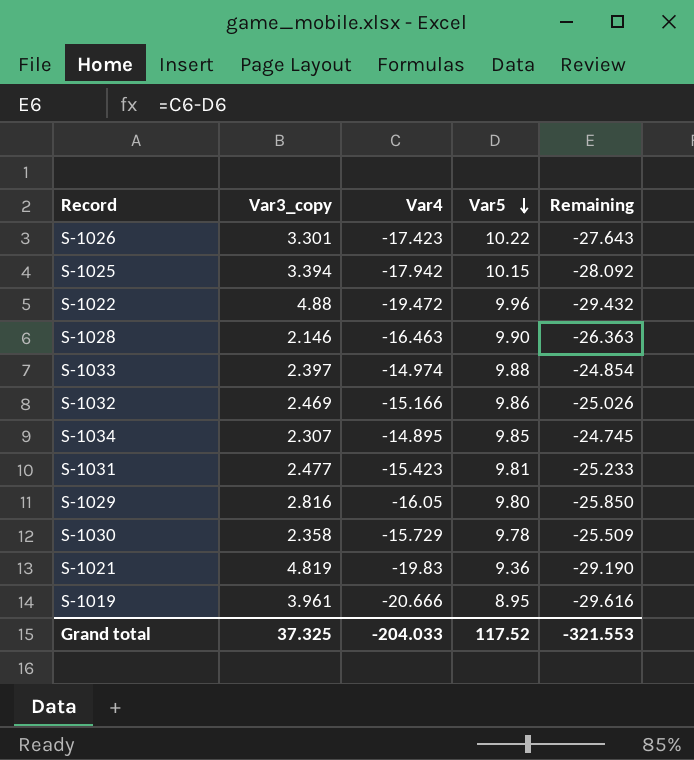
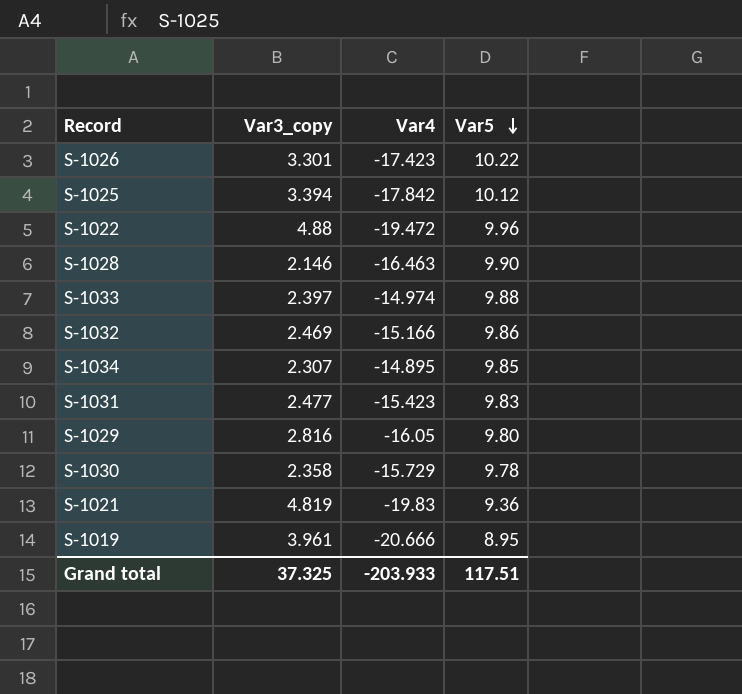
column Remaining | formula: [Var4] - [Var5] -> none
S-1025 | Var4: -17.942 -> -17.842
S-1025 | Var5: 10.15 -> 10.12
S-1031 | Var5: 9.81 -> 9.83
Grand total | Var4: -204.033 -> -203.933
Grand total | Var5: 117.52 -> 117.51

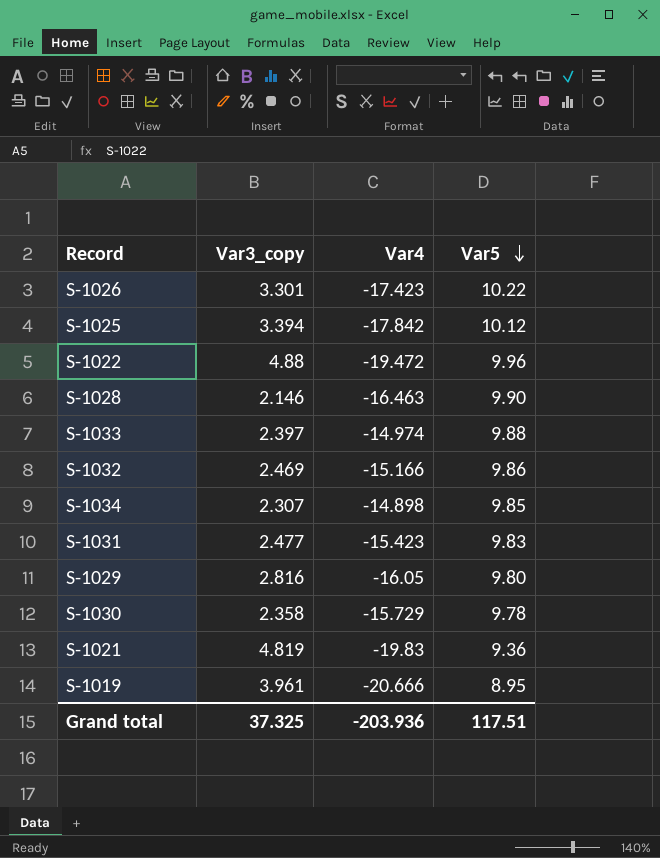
S-1034 | Var4: -14.895 -> -14.898
Grand total | Var4: -203.933 -> -203.936

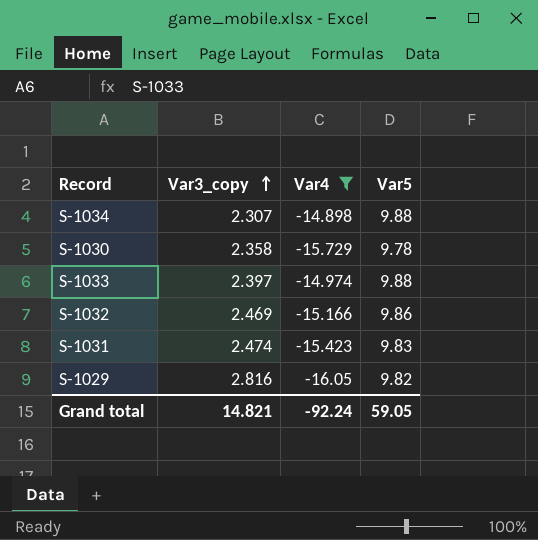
filter: none -> Var4 >= -16.05
row order: Var5 descending -> Var3_copy ascending
S-1034 | Var5: 9.85 -> 9.88
S-1031 | Var3_copy: 2.477 -> 2.474
S-1029 | Var5: 9.80 -> 9.82
Grand total | Var3_copy: 37.325 -> 14.821
Grand total | Var4: -203.936 -> -92.24
Grand total | Var5: 117.51 -> 59.05

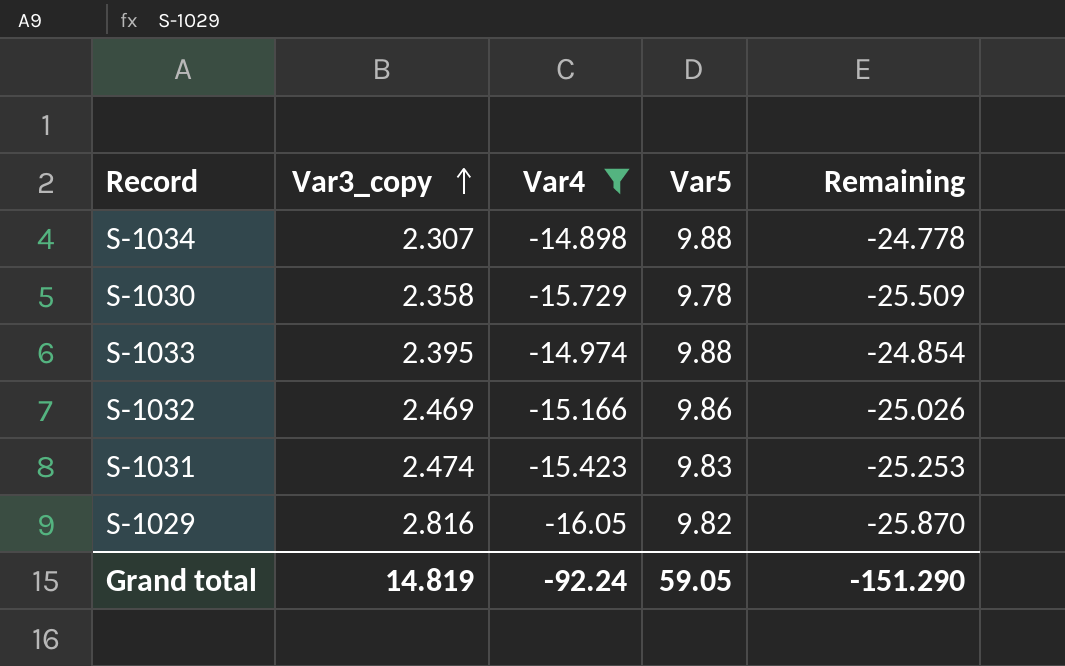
column Remaining | formula: none -> [Var4] - [Var5]
S-1033 | Var3_copy: 2.397 -> 2.395
Grand total | Var3_copy: 14.821 -> 14.819

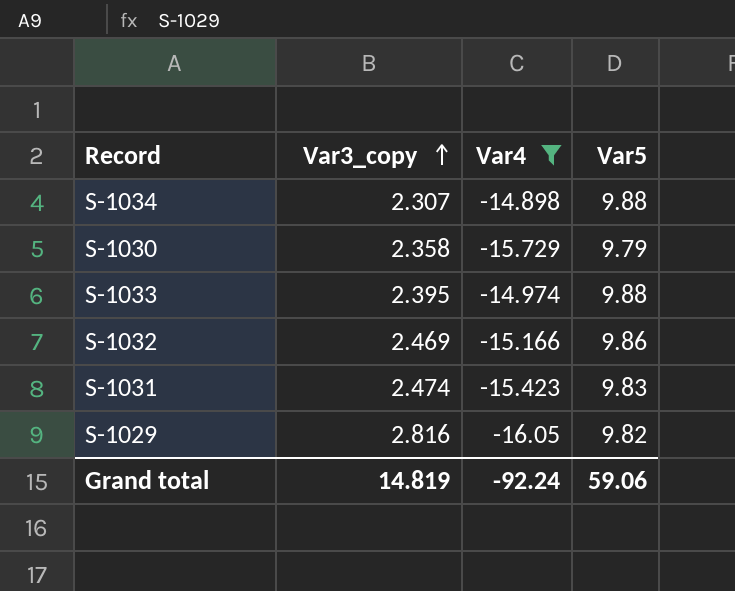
column Remaining | formula: [Var4] - [Var5] -> none
S-1030 | Var5: 9.78 -> 9.79
Grand total | Var5: 59.05 -> 59.06

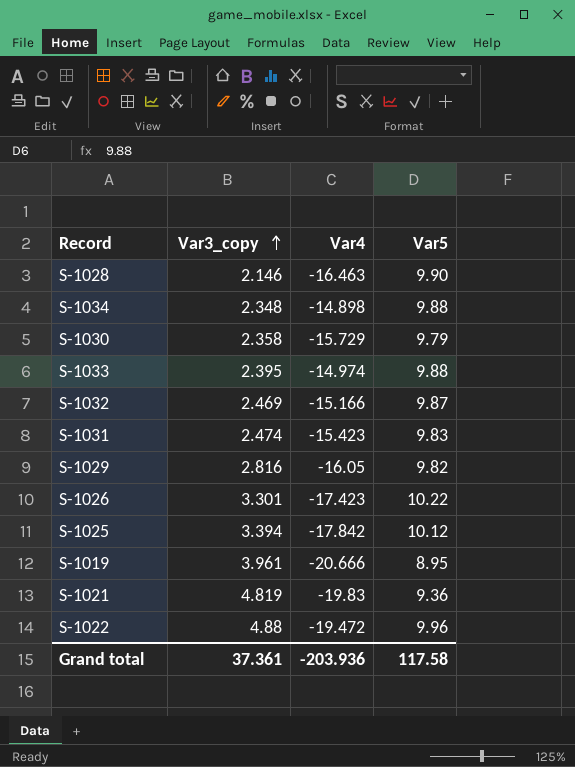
filter: Var4 >= -16.05 -> none
S-1034 | Var3_copy: 2.307 -> 2.348
S-1032 | Var5: 9.86 -> 9.87
Grand total | Var3_copy: 14.819 -> 37.361
Grand total | Var4: -92.24 -> -203.936
Grand total | Var5: 59.06 -> 117.58

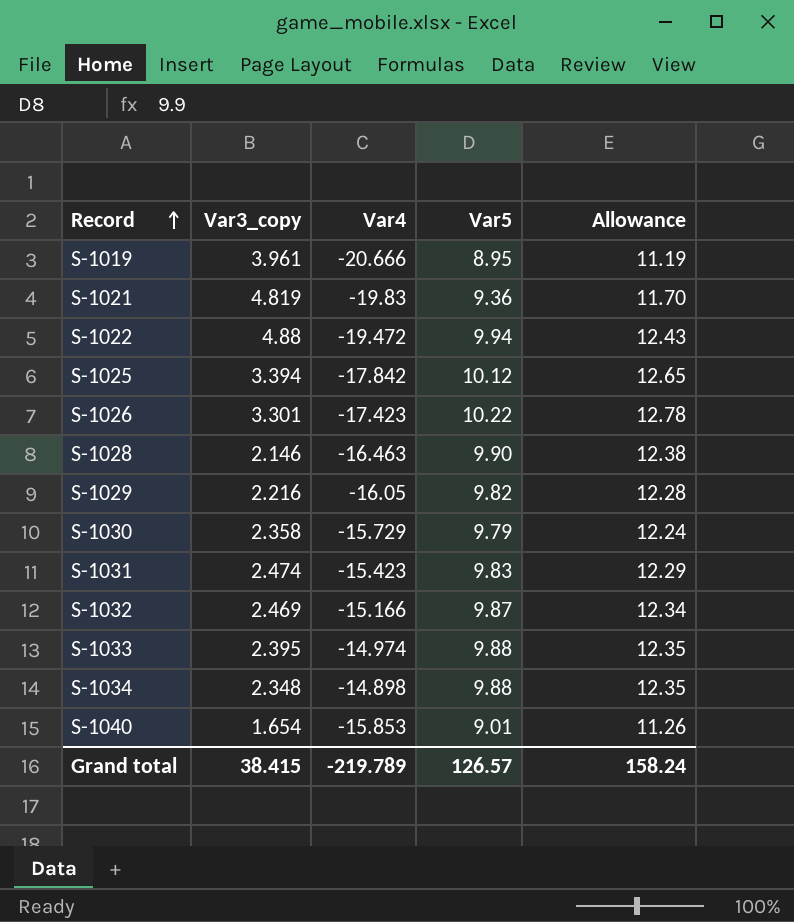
row order: Var3_copy ascending -> Record ascending
column Allowance | formula: none -> [Var5] * 1.25
S-1022 | Var5: 9.96 -> 9.94
S-1029 | Var3_copy: 2.816 -> 2.216
row S-1040: none -> 1.654 | -15.853 | 9.01 | 11.26
Grand total | Var3_copy: 37.361 -> 38.415
Grand total | Var4: -203.936 -> -219.789
Grand total | Var5: 117.58 -> 126.57

